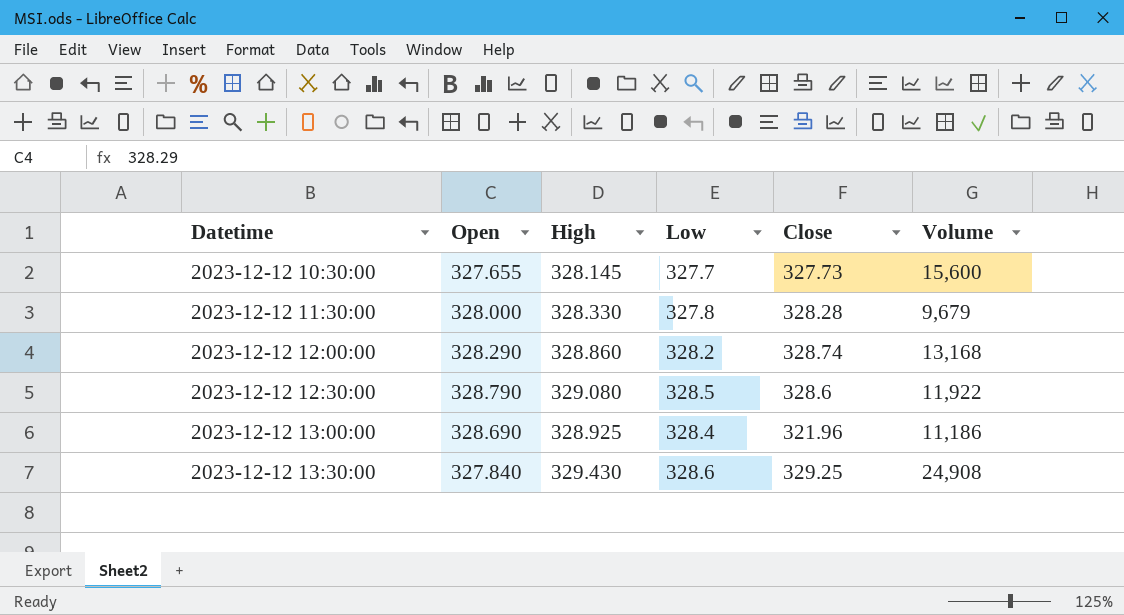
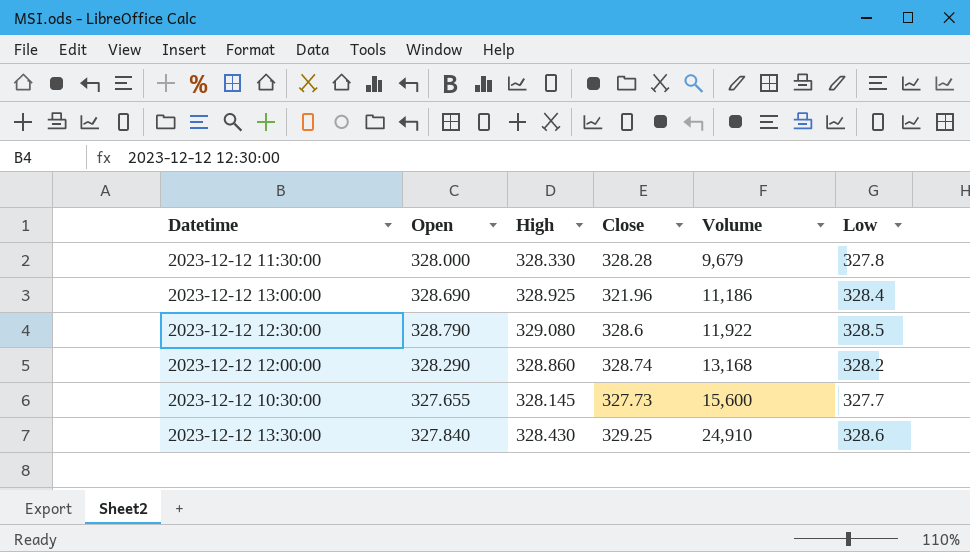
row order: Datetime ascending -> Volume ascending
column Low | position: 4 -> 6
2023-12-12 13:30:00 | High: 329.430 -> 328.430
2023-12-12 13:30:00 | Volume: 24,908 -> 24,910

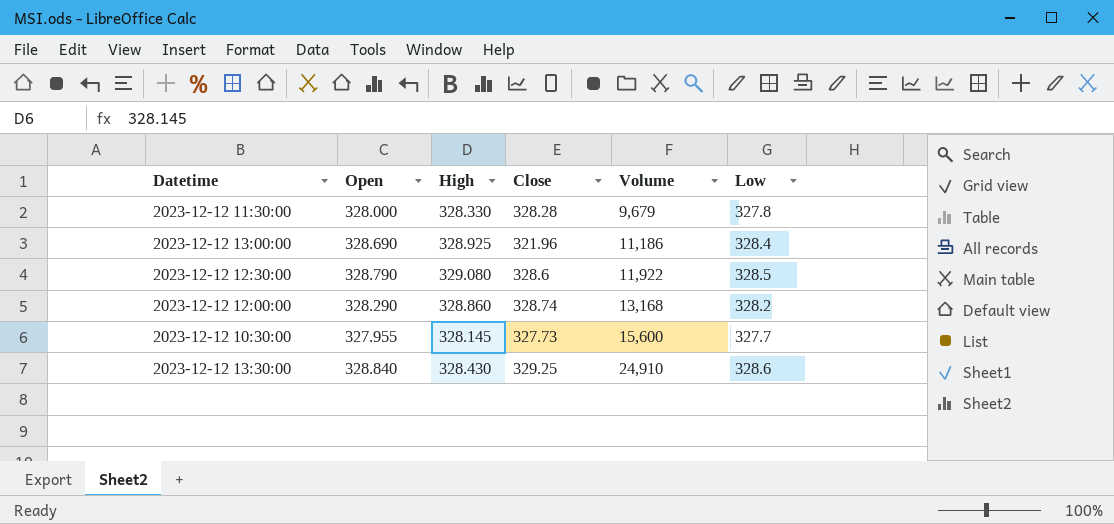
2023-12-12 10:30:00 | Open: 327.655 -> 327.955
2023-12-12 13:30:00 | Open: 327.840 -> 328.840

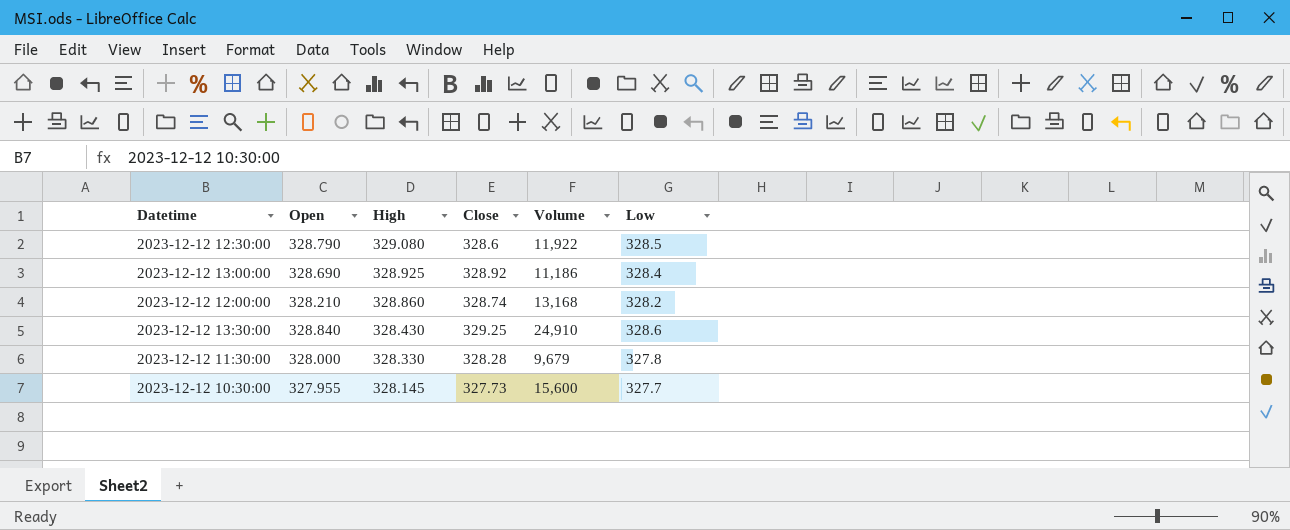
row order: Volume ascending -> High descending
2023-12-12 13:00:00 | Close: 321.96 -> 328.92
2023-12-12 12:00:00 | Open: 328.290 -> 328.210

